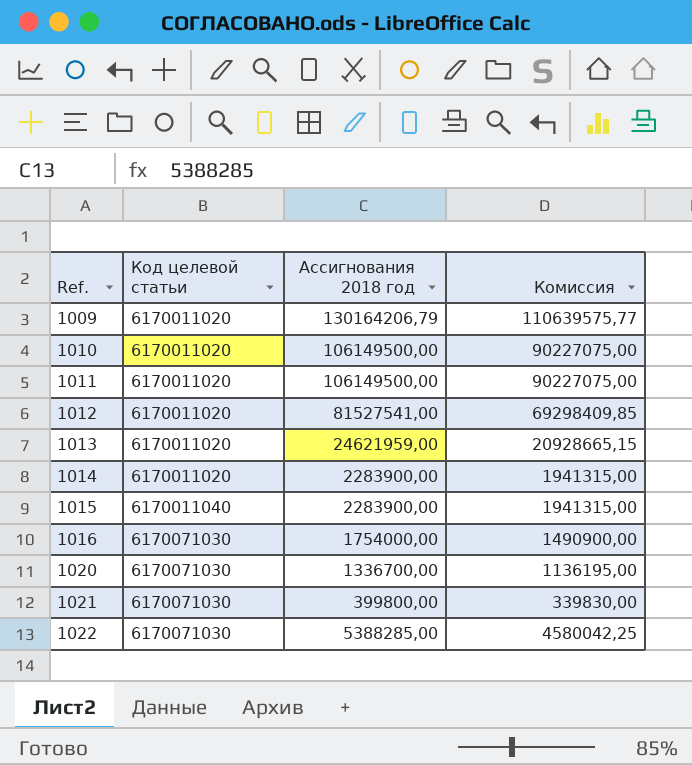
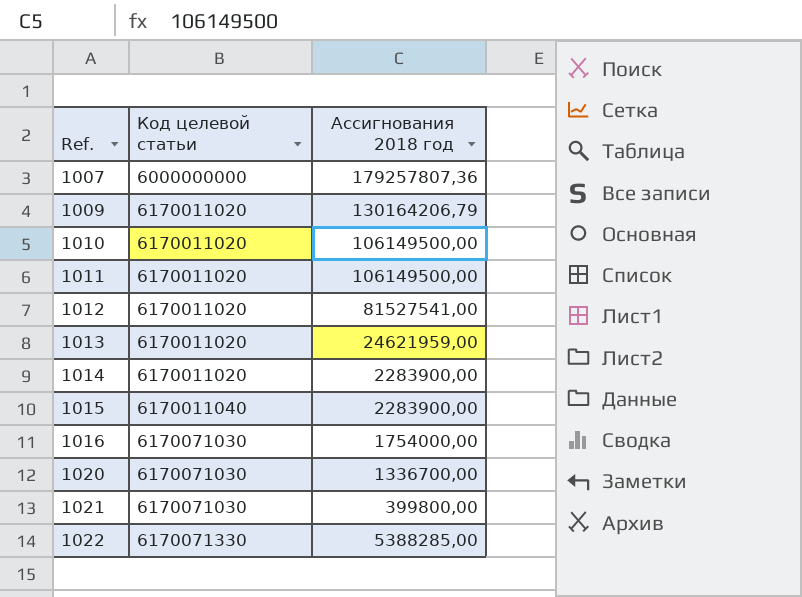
column Комиссия | formula: [Ассигнования 2018 год] * 0,85 -> none
row 1007: none -> 6000000000 | 179257807,36
1022 | Код целевой статьи: 6170071030 -> 6170071330

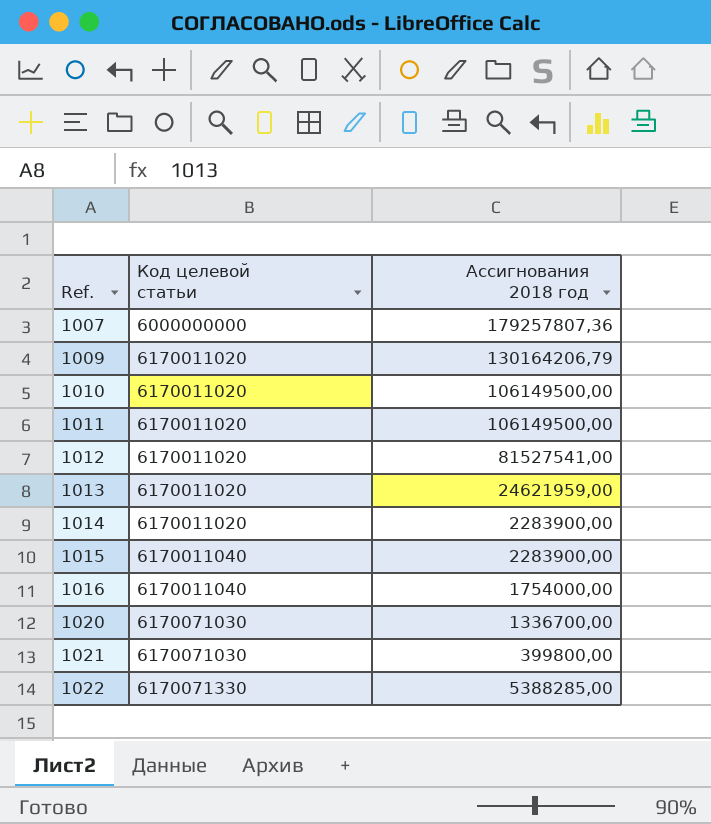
1016 | Код целевой статьи: 6170071030 -> 6170011040

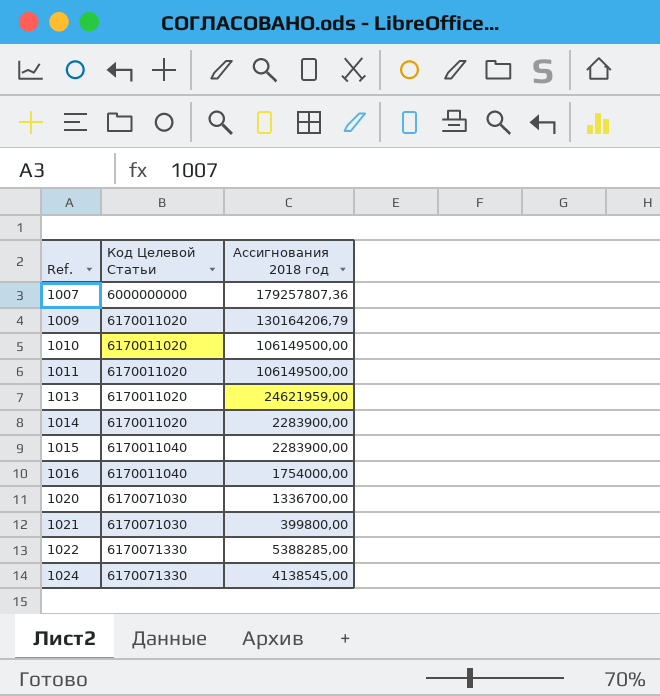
column name: Код целевой статьи -> Код Целевой Статьи
row 1012: 6170011020 | 81527541,00 -> none
row 1024: none -> 6170071330 | 4138545,00

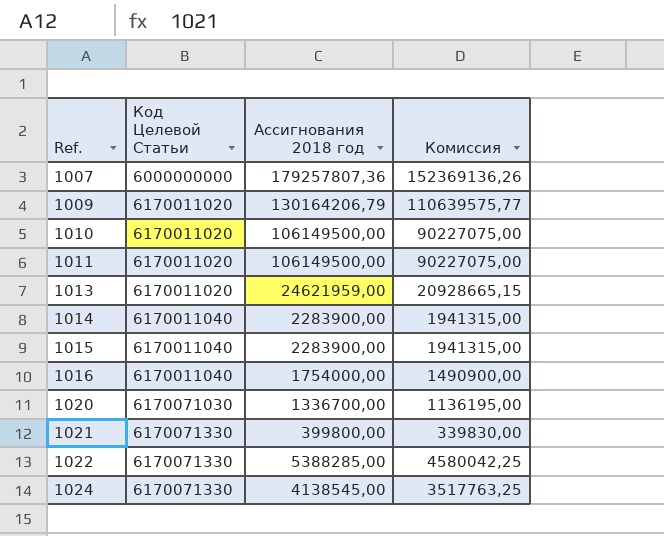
column Комиссия | formula: none -> [Ассигнования 2018 год] * 0,85
1014 | Код Целевой Статьи: 6170011020 -> 6170011040
1021 | Код Целевой Статьи: 6170071030 -> 6170071330

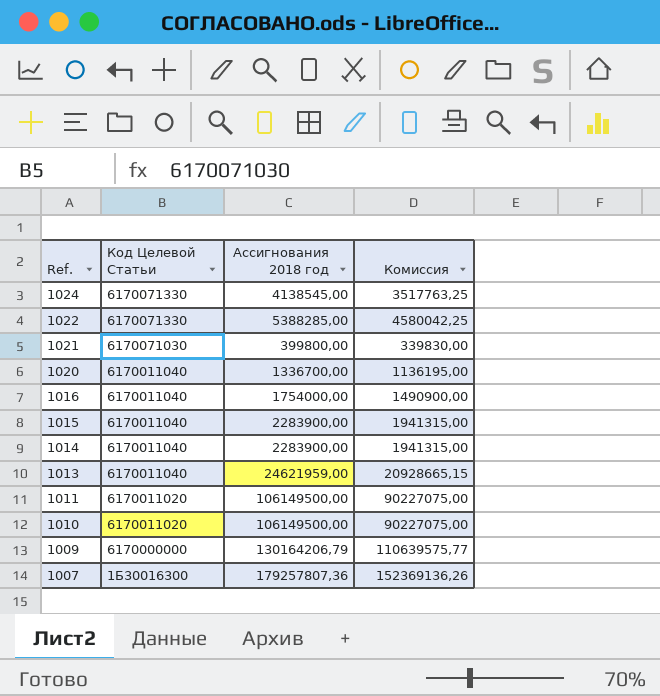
row order: Ref. ascending -> Ref. descending
1021 | Код Целевой Статьи: 6170071330 -> 6170071030
1020 | Код Целевой Статьи: 6170071030 -> 6170011040
1013 | Код Целевой Статьи: 6170011020 -> 6170011040
1009 | Код Целевой Статьи: 6170011020 -> 6170000000
1007 | Код Целевой Статьи: 6000000000 -> 1Б30016300

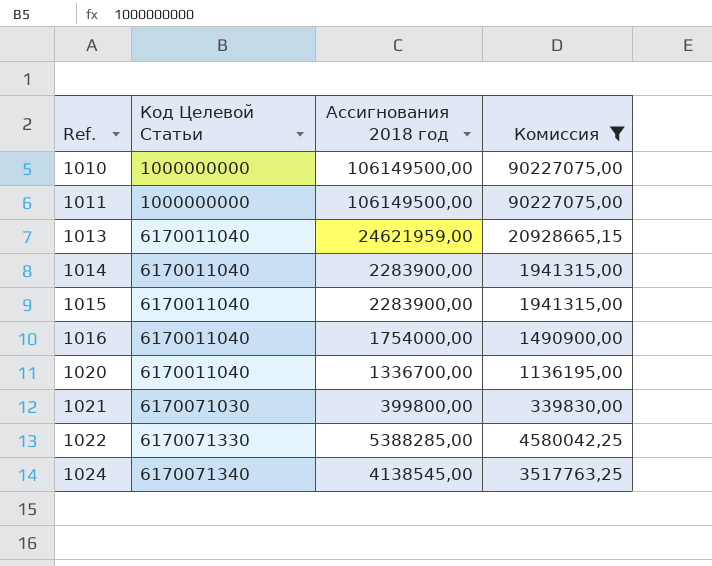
filter: none -> Комиссия <= 90227075,00
row order: Ref. descending -> Ref. ascending
1010 | Код Целевой Статьи: 6170011020 -> 1000000000
1011 | Код Целевой Статьи: 6170011020 -> 1000000000
1024 | Код Целевой Статьи: 6170071330 -> 6170071340

